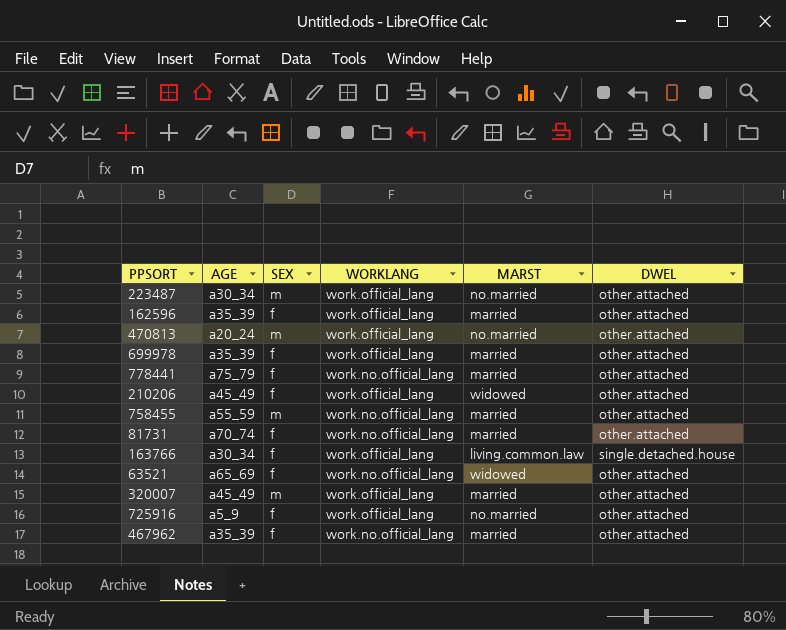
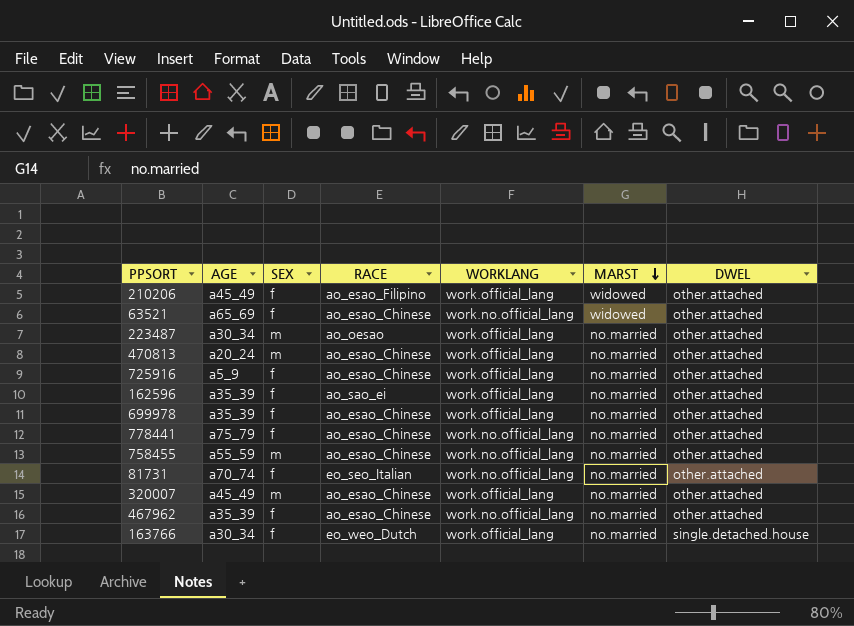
row order: none -> MARST descending
column RACE | position: none -> 4
162596 | MARST: married -> no.married
699978 | MARST: married -> no.married
778441 | MARST: married -> no.married
758455 | MARST: married -> no.married
81731 | MARST: married -> no.married
320007 | MARST: married -> no.married
467962 | MARST: married -> no.married
163766 | MARST: living.common.law -> no.married

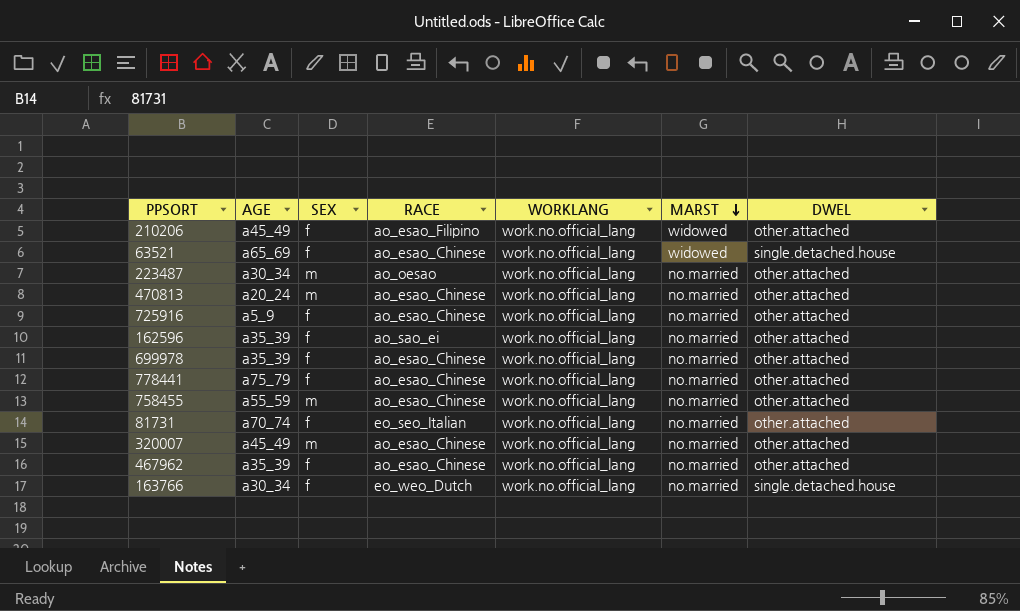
210206 | WORKLANG: work.official_lang -> work.no.official_lang
63521 | DWEL: other.attached -> single.detached.house
223487 | WORKLANG: work.official_lang -> work.no.official_lang
470813 | WORKLANG: work.official_lang -> work.no.official_lang
725916 | WORKLANG: work.official_lang -> work.no.official_lang
162596 | WORKLANG: work.official_lang -> work.no.official_lang
699978 | WORKLANG: work.official_lang -> work.no.official_lang
320007 | WORKLANG: work.official_lang -> work.no.official_lang
163766 | WORKLANG: work.official_lang -> work.no.official_lang

